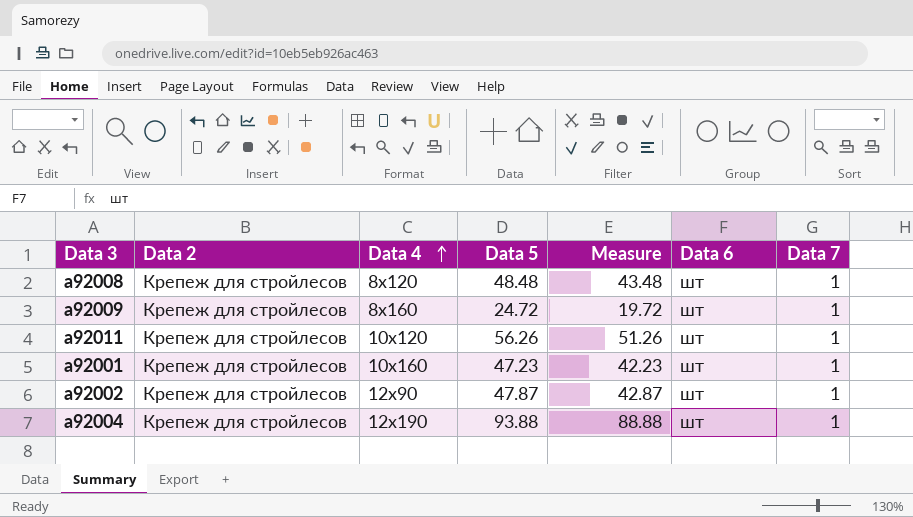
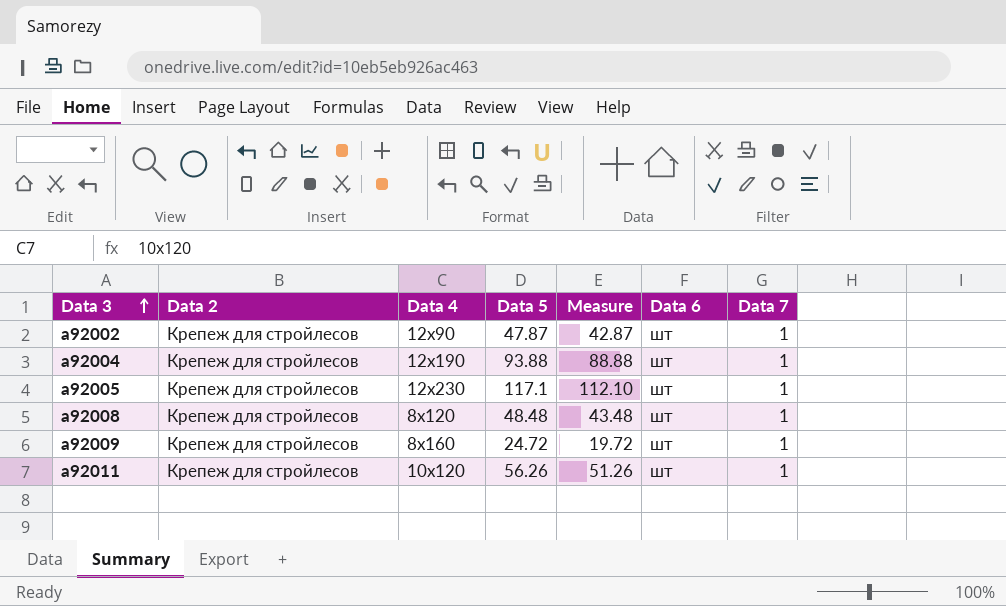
row order: Data 4 ascending -> Data 3 ascending
row а92001: Крепеж для стройлесов | 10х160 | 47.23 | 42.23 | шт | 1 -> none
row а92005: none -> Крепеж для стройлесов | 12х230 | 117.1 | 112.10 | шт | 1

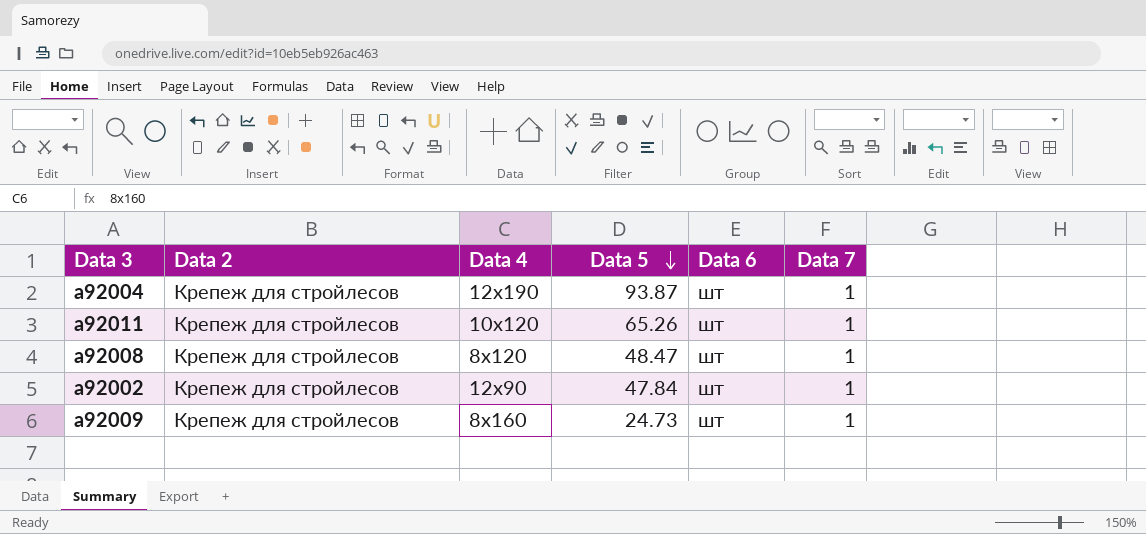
row order: Data 3 ascending -> Data 5 descending
column Measure | formula: [Data 5] - 5 -> none
row а92005: Крепеж для стройлесов | 12х230 | 117.1 | 112.10 | шт | 1 -> none
а92004 | Data 5: 93.88 -> 93.87
а92011 | Data 5: 56.26 -> 65.26
а92008 | Data 5: 48.48 -> 48.47
а92002 | Data 5: 47.87 -> 47.84
а92009 | Data 5: 24.72 -> 24.73

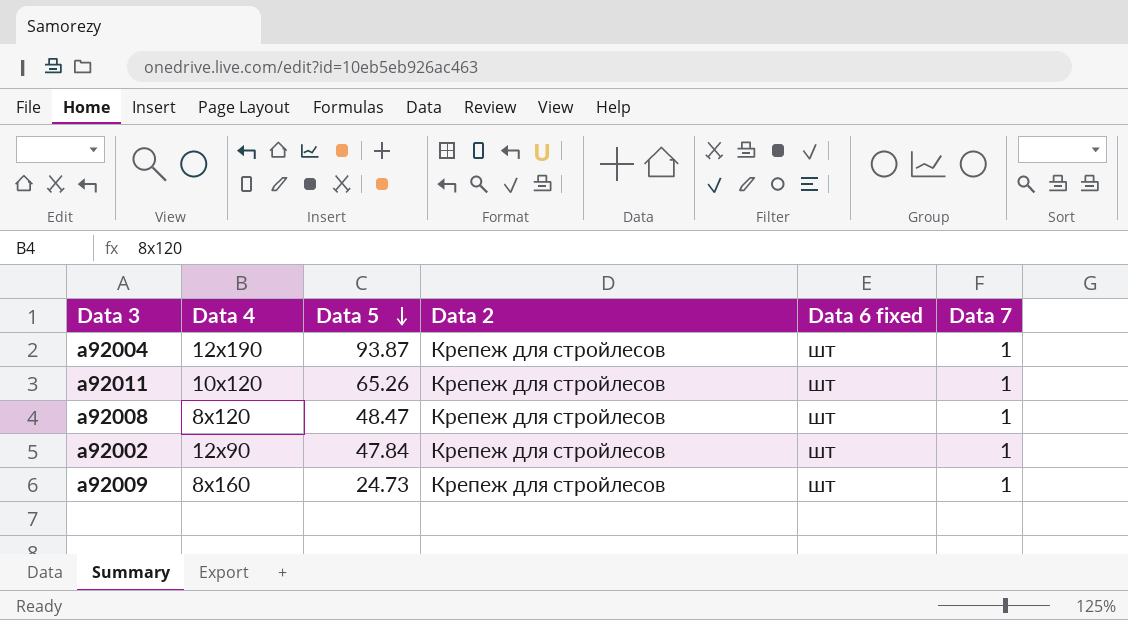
column Data 2 | position: 2 -> 4
column name: Data 6 -> Data 6 fixed

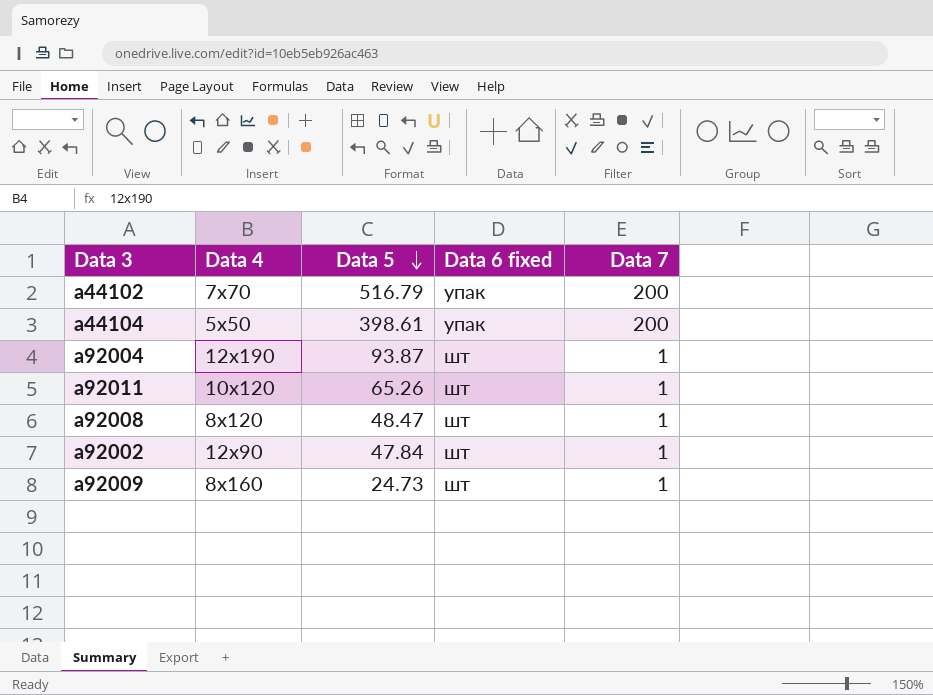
column Data 2 | position: 4 -> none
row а44102: none -> 7х70 | 516.79 | упак | 200
row а44104: none -> 5х50 | 398.61 | упак | 200

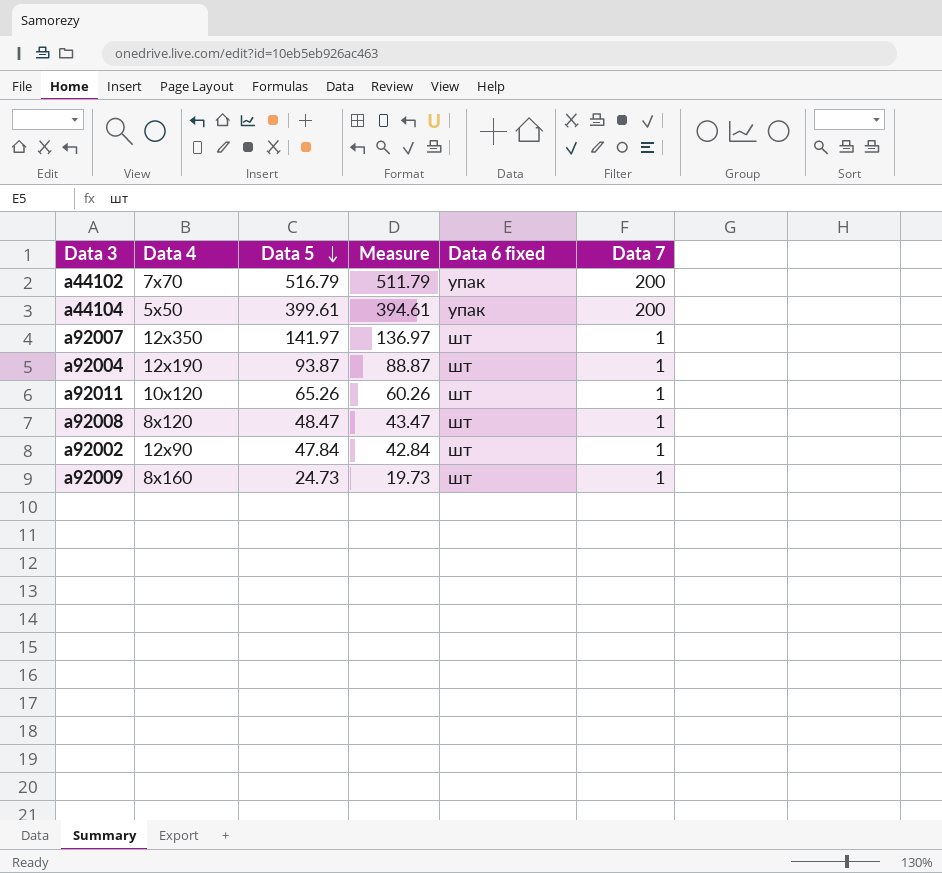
column Measure | formula: none -> [Data 5] - 5
а44104 | Data 5: 398.61 -> 399.61
row а92007: none -> 12х350 | 141.97 | 136.97 | шт | 1

